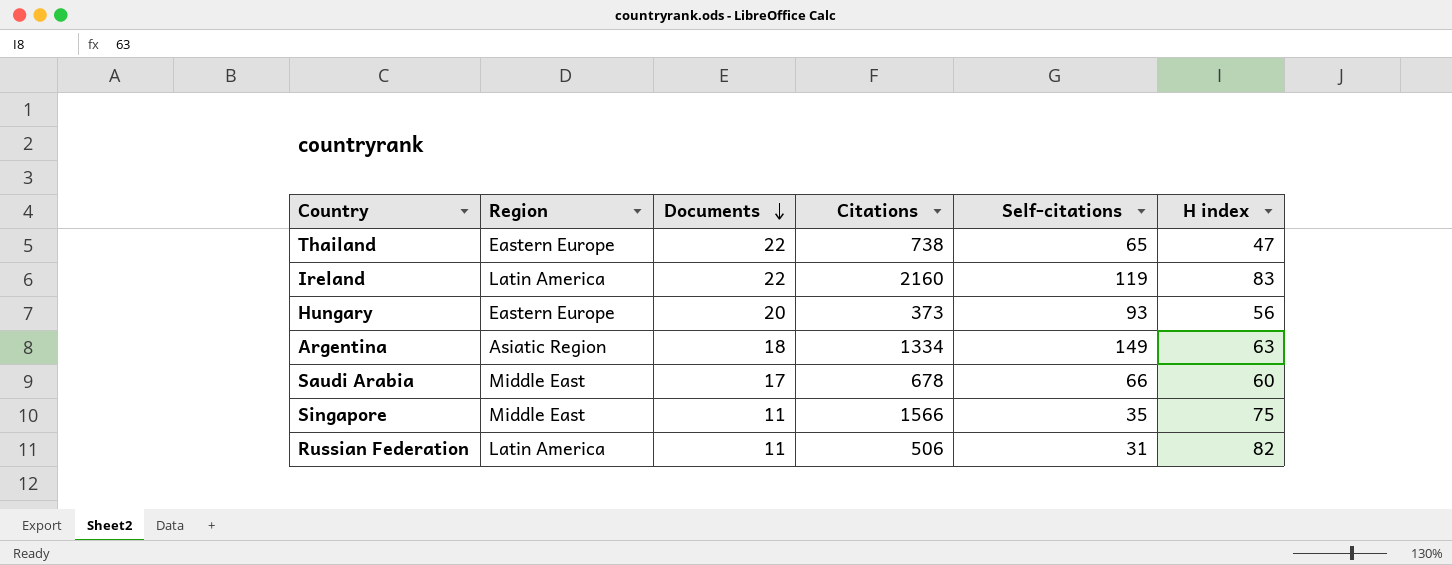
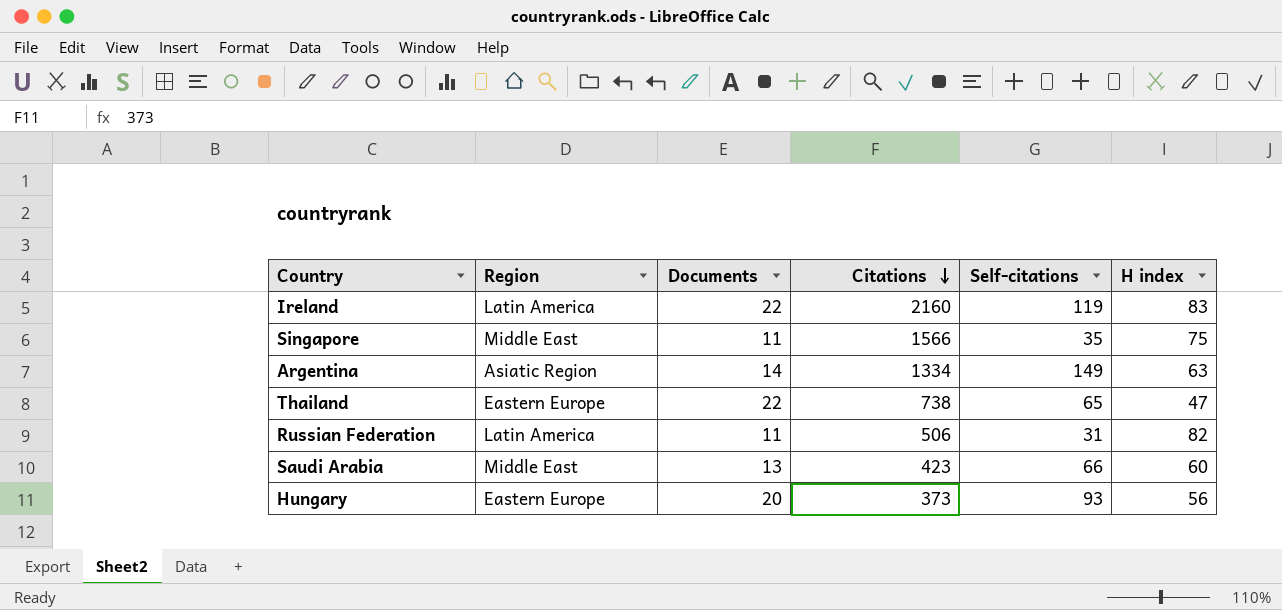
row order: Documents descending -> Citations descending
Argentina | Documents: 18 -> 14
Saudi Arabia | Documents: 17 -> 13
Saudi Arabia | Citations: 678 -> 423

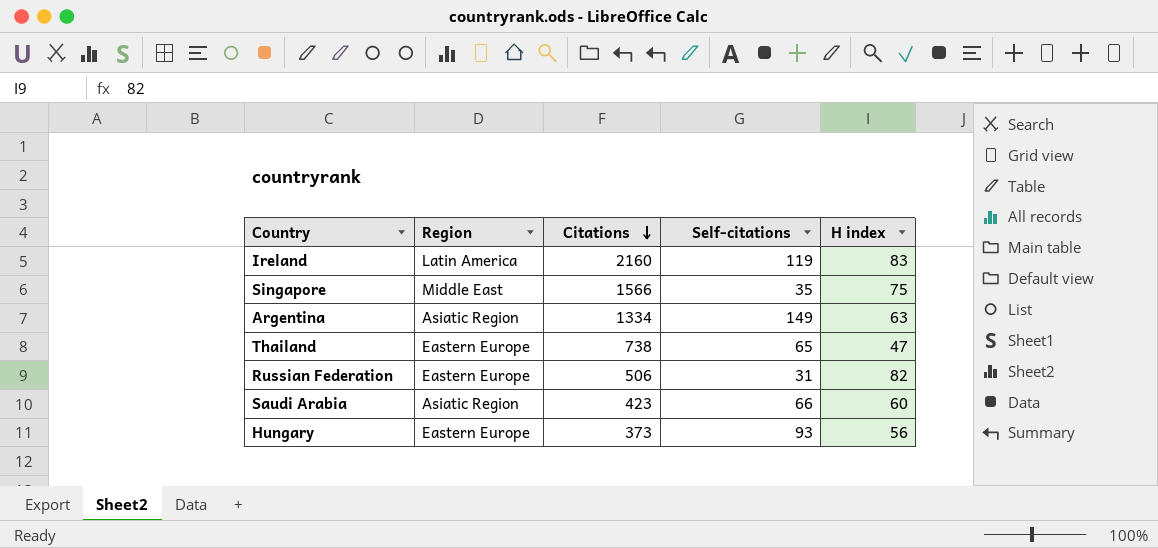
column Documents | position: 3 -> none
Russian Federation | Region: Latin America -> Eastern Europe
Saudi Arabia | Region: Middle East -> Asiatic Region

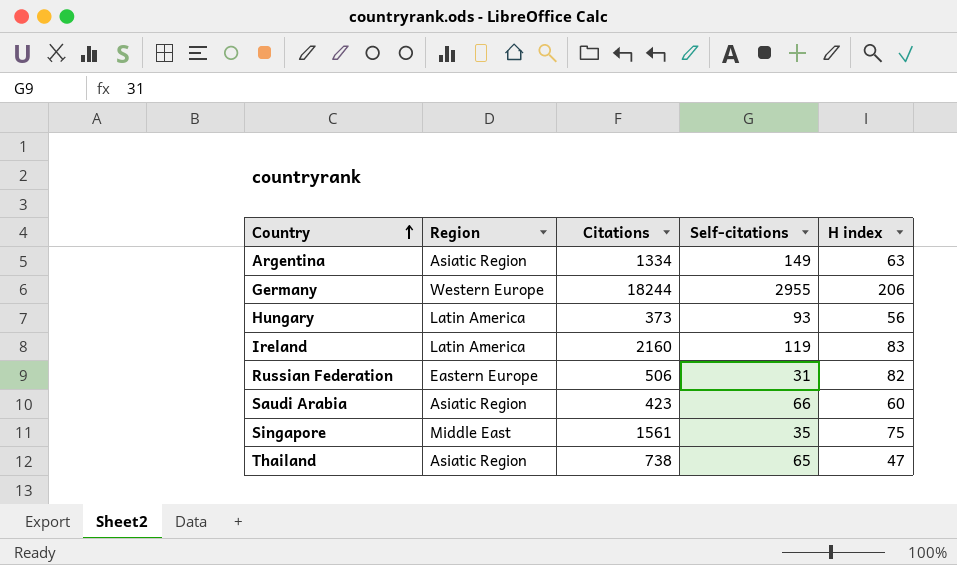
row order: Citations descending -> Country ascending
row Germany: none -> Western Europe | 18244 | 2955 | 206
Hungary | Region: Eastern Europe -> Latin America
Singapore | Citations: 1566 -> 1561
Thailand | Region: Eastern Europe -> Asiatic Region

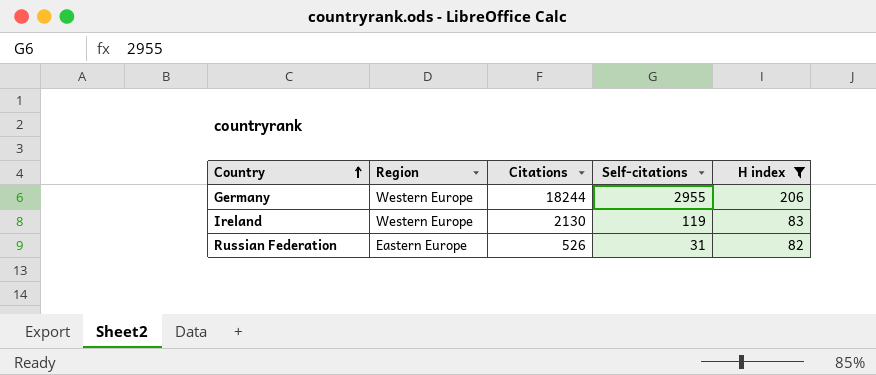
filter: none -> H index >= 82
Ireland | Region: Latin America -> Western Europe
Ireland | Citations: 2160 -> 2130
Russian Federation | Citations: 506 -> 526

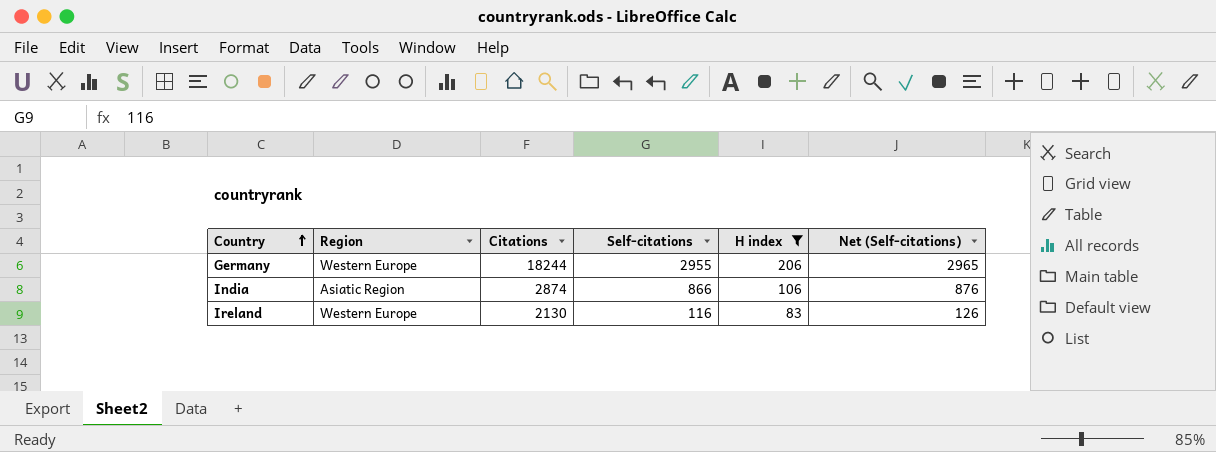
column Net (Self-citations) | formula: none -> [Self-citations] + 10
row Russian Federation: Eastern Europe | 526 | 31 | 82 -> none
row India: none -> Asiatic Region | 2874 | 866 | 106 | 876
Ireland | Self-citations: 119 -> 116

